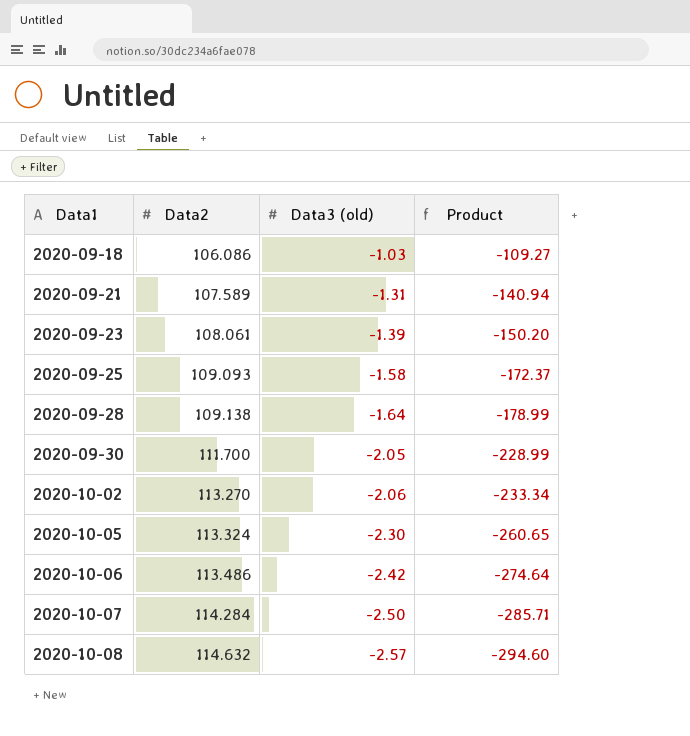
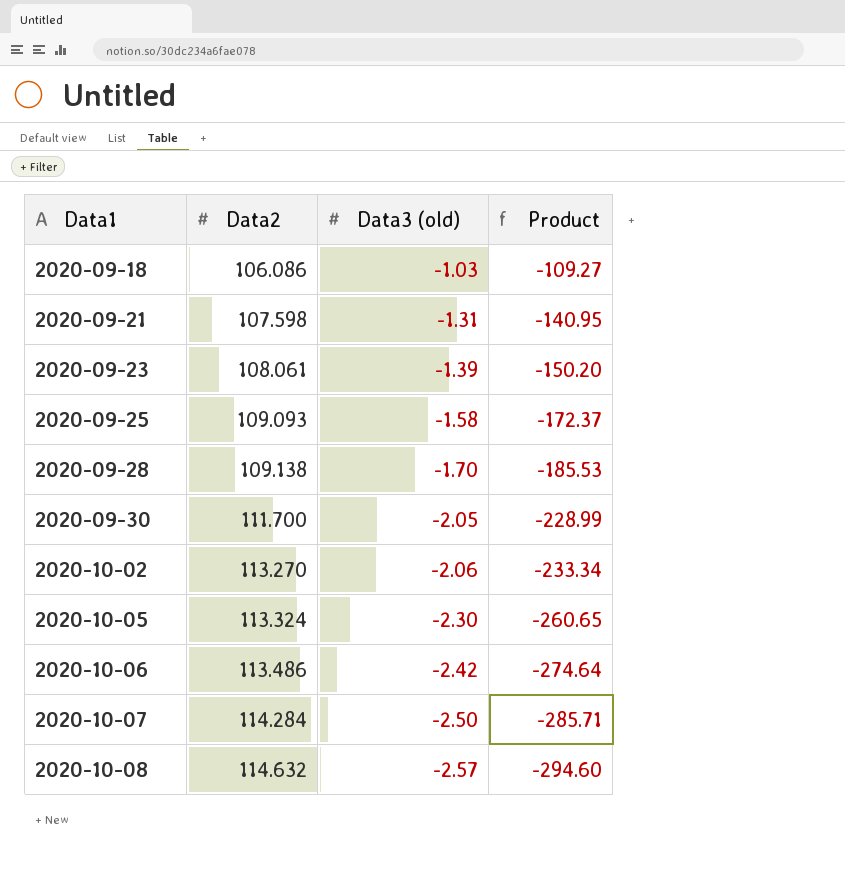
2020-09-21 | Data2: 107.589 -> 107.598
2020-09-21 | Product: -140.94 -> -140.95
2020-09-28 | Data3 (old): -1.64 -> -1.70
2020-09-28 | Product: -178.99 -> -185.53

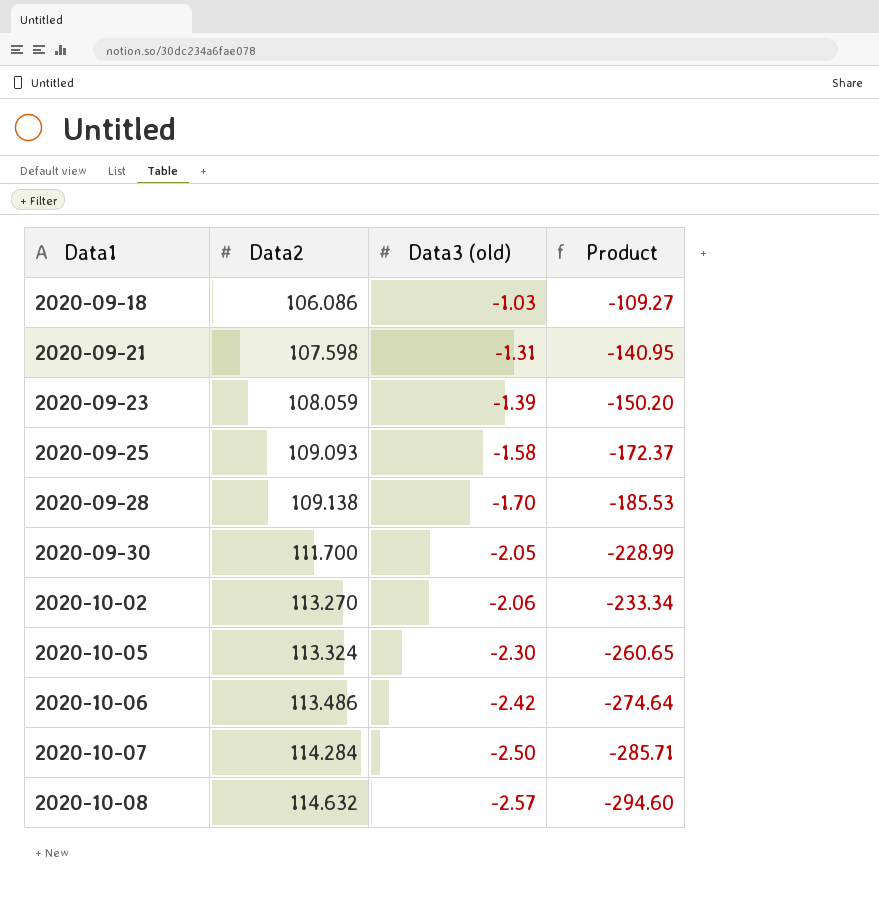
2020-09-23 | Data2: 108.061 -> 108.059

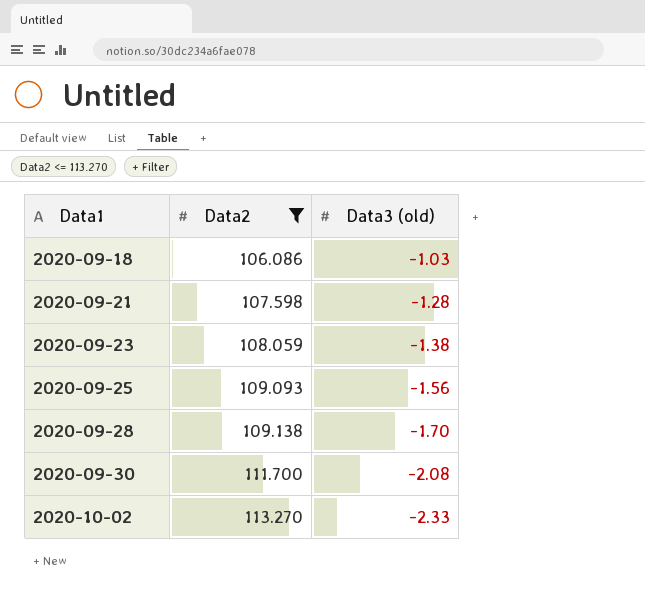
filter: none -> Data2 <= 113.270
column Product | formula: [Data2] * [Data3 (old)] -> none
2020-09-21 | Data3 (old): -1.31 -> -1.28
2020-09-23 | Data3 (old): -1.39 -> -1.38
2020-09-25 | Data3 (old): -1.58 -> -1.56
2020-09-30 | Data3 (old): -2.05 -> -2.08
2020-10-02 | Data3 (old): -2.06 -> -2.33

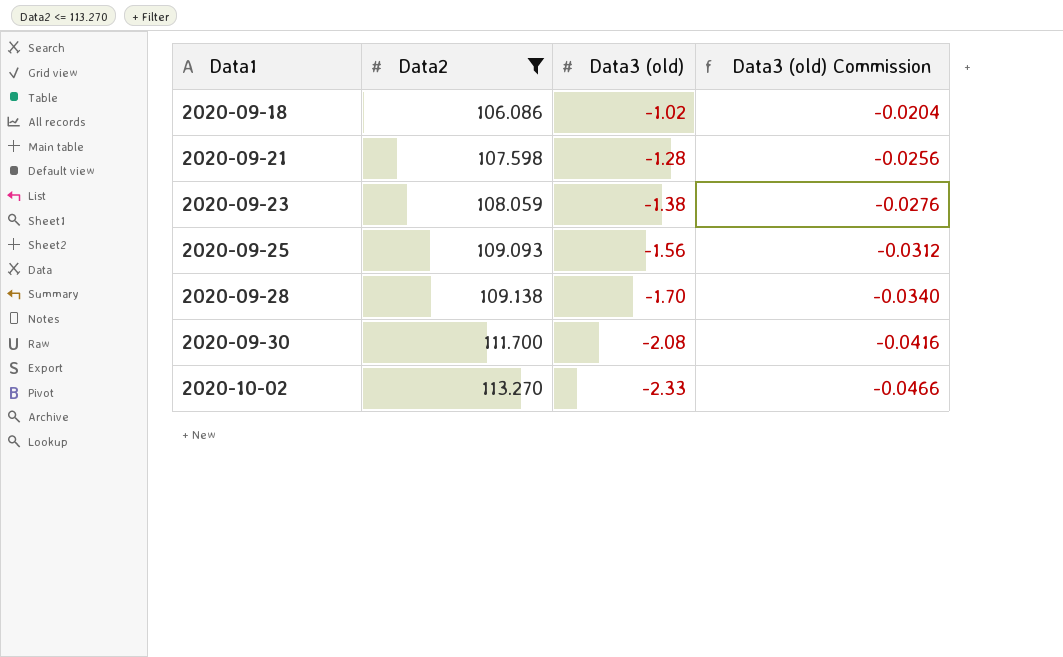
column Data3 (old) Commission | formula: none -> [Data3 (old)] * 0.02
2020-09-18 | Data3 (old): -1.03 -> -1.02

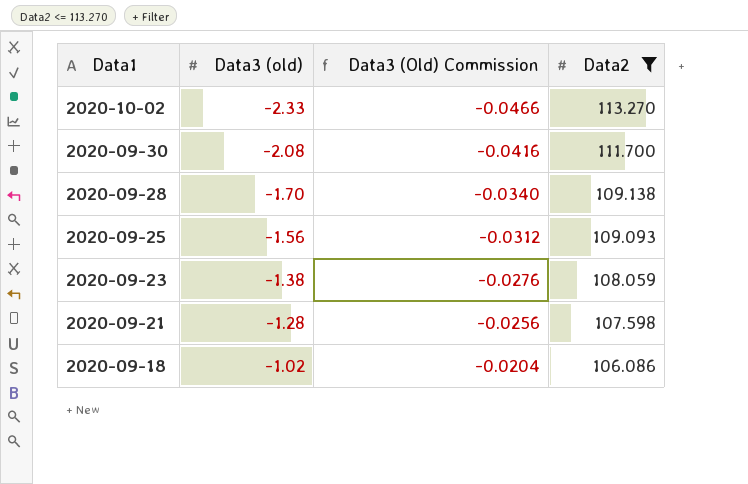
row order: Data1 ascending -> Data1 descending
column name: Data3 (old) Commission -> Data3 (Old) Commission
column Data2 | position: 2 -> 4

